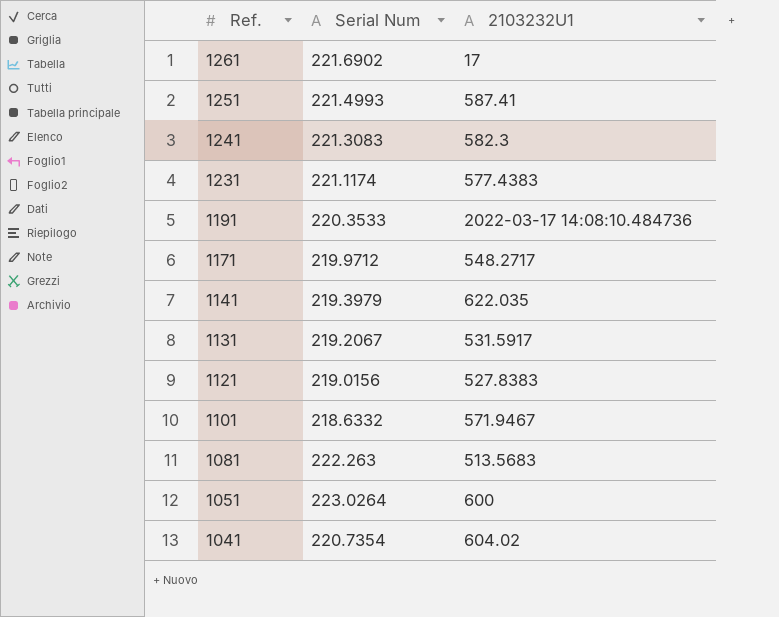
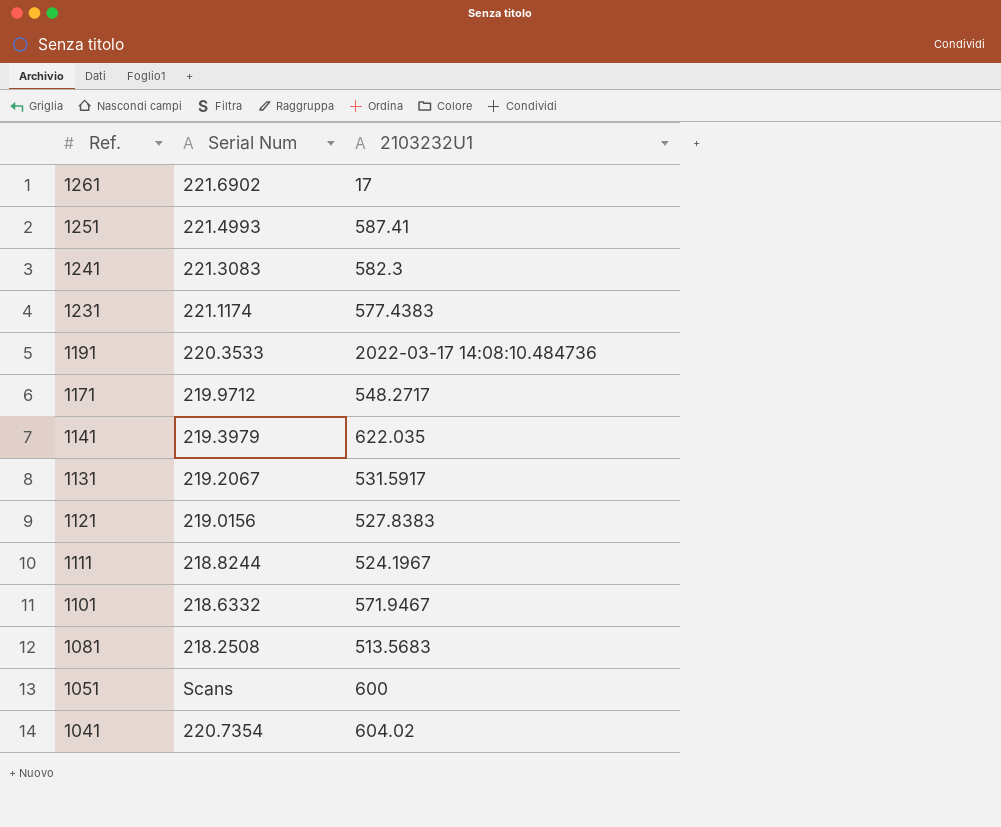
row 1111: none -> 218.8244 | 524.1967
1081 | Serial Num: 222.263 -> 218.2508
1051 | Serial Num: 223.0264 -> Scans

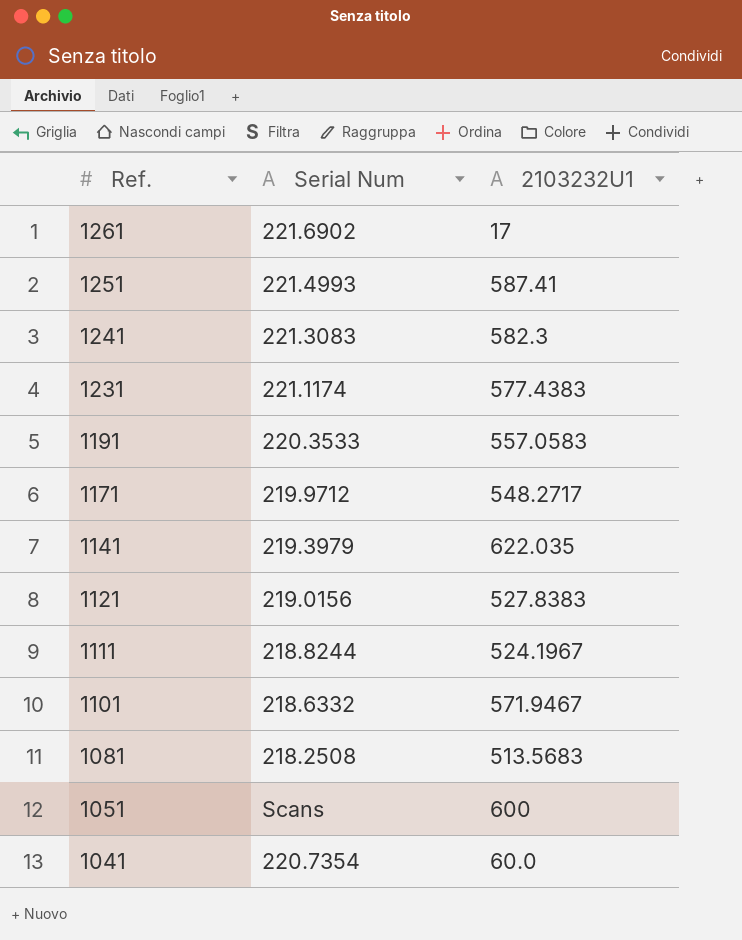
row 1131: 219.2067 | 531.5917 -> none
1191 | 2103232U1: 2022-03-17 14:08:10.484736 -> 557.0583
1041 | 2103232U1: 604.02 -> 60.0

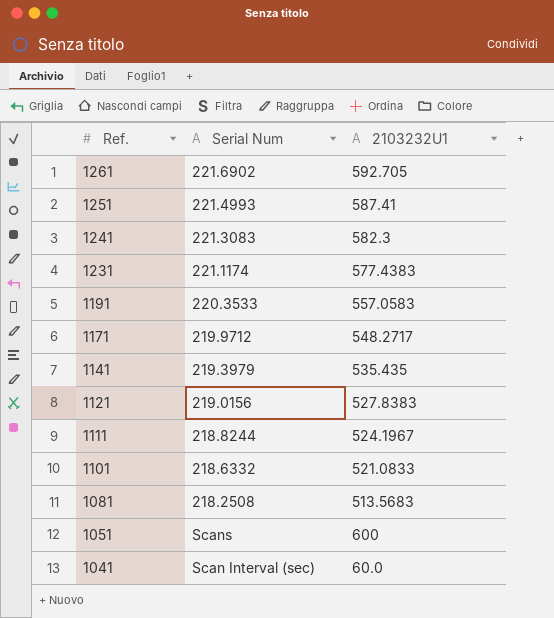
1261 | 2103232U1: 17 -> 592.705
1141 | 2103232U1: 622.035 -> 535.435
1101 | 2103232U1: 571.9467 -> 521.0833
1041 | Serial Num: 220.7354 -> Scan Interval (sec)

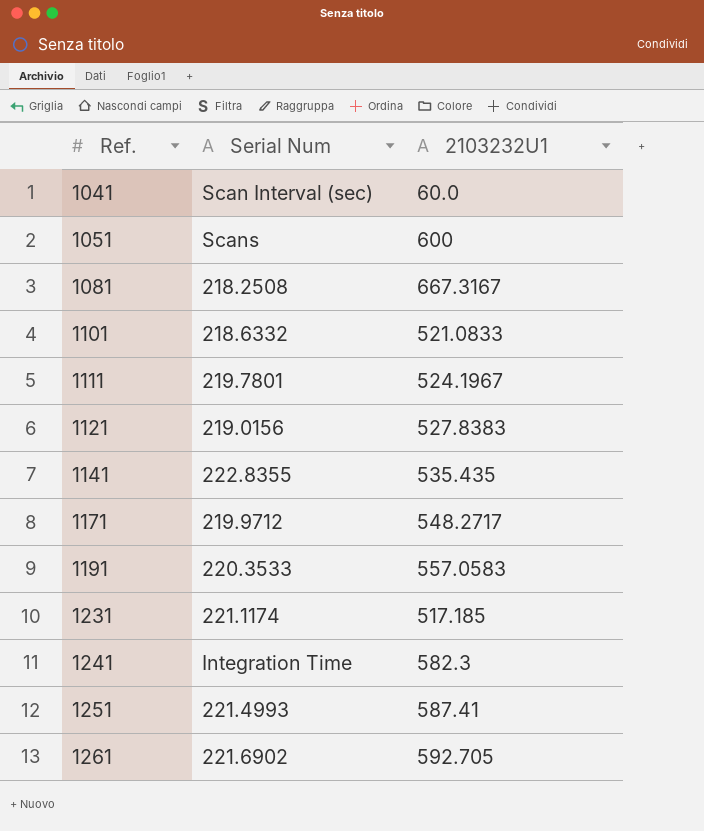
row order: Ref. descending -> Ref. ascending
1081 | 2103232U1: 513.5683 -> 667.3167
1111 | Serial Num: 218.8244 -> 219.7801
1141 | Serial Num: 219.3979 -> 222.8355
1231 | 2103232U1: 577.4383 -> 517.185
1241 | Serial Num: 221.3083 -> Integration Time

